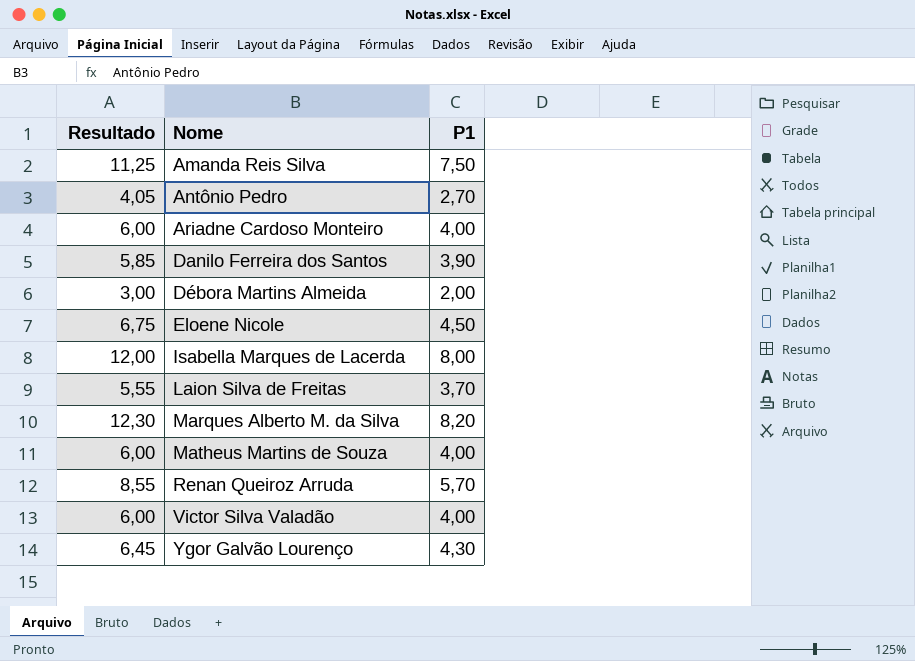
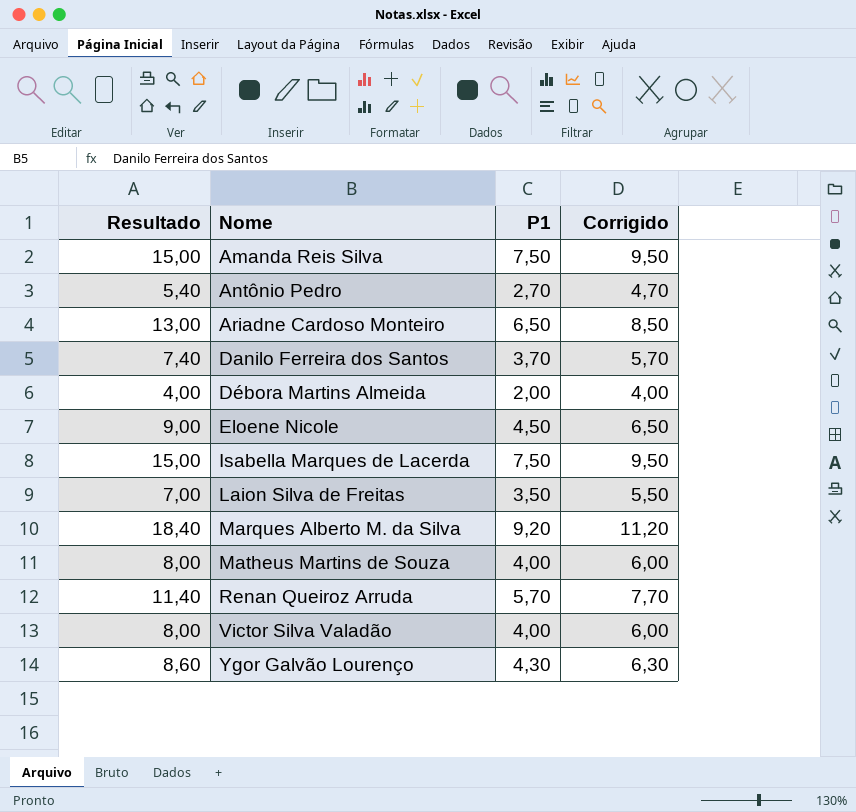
column Resultado | formula: [P1] * 1,5 -> [P1] * 2
column Corrigido | formula: none -> [P1] + 2
Ariadne Cardoso Monteiro | P1: 4,00 -> 6,50
Danilo Ferreira dos Santos | P1: 3,90 -> 3,70
Isabella Marques de Lacerda | P1: 8,00 -> 7,50
Laion Silva de Freitas | P1: 3,70 -> 3,50
Marques Alberto M. da Silva | P1: 8,20 -> 9,20

